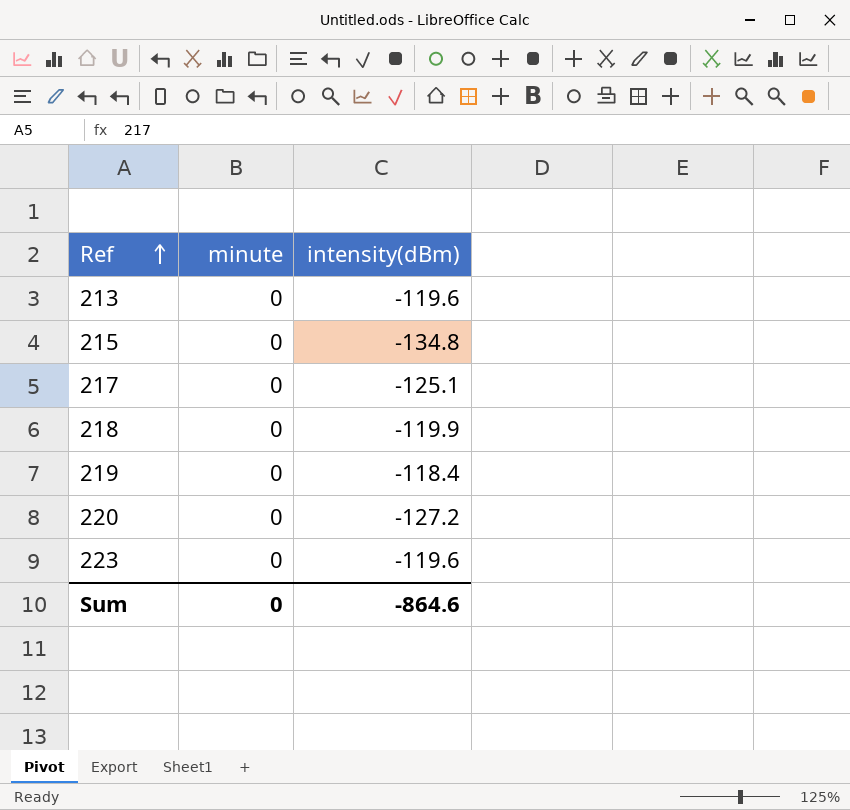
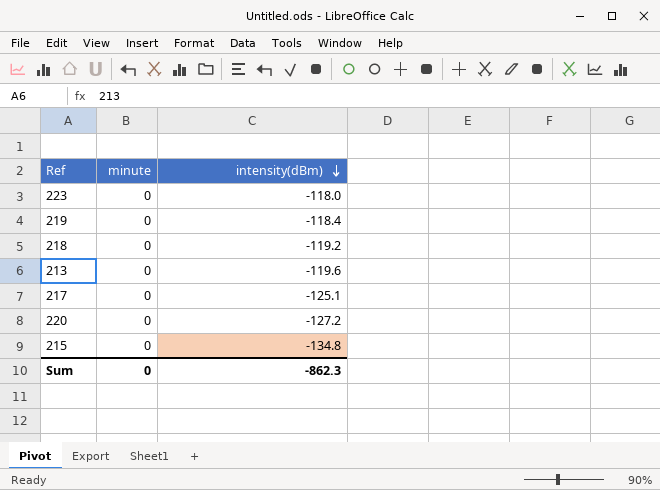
row order: Ref ascending -> intensity(dBm) descending
223 | intensity(dBm): -119.6 -> -118.0
218 | intensity(dBm): -119.9 -> -119.2
Sum | intensity(dBm): -864.6 -> -862.3

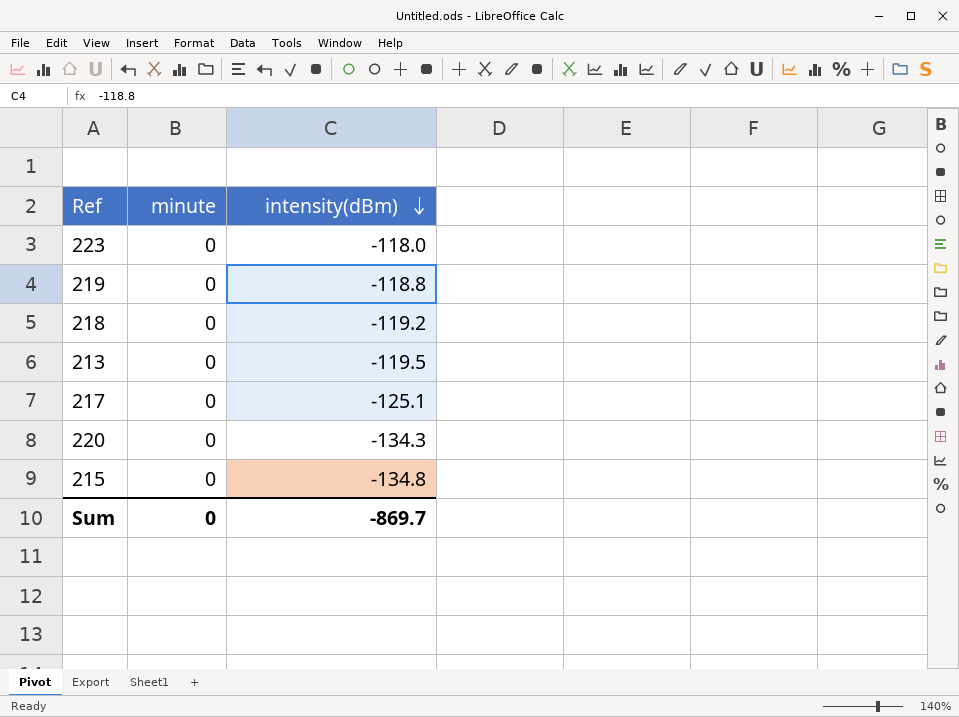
219 | intensity(dBm): -118.4 -> -118.8
213 | intensity(dBm): -119.6 -> -119.5
220 | intensity(dBm): -127.2 -> -134.3
Sum | intensity(dBm): -862.3 -> -869.7

